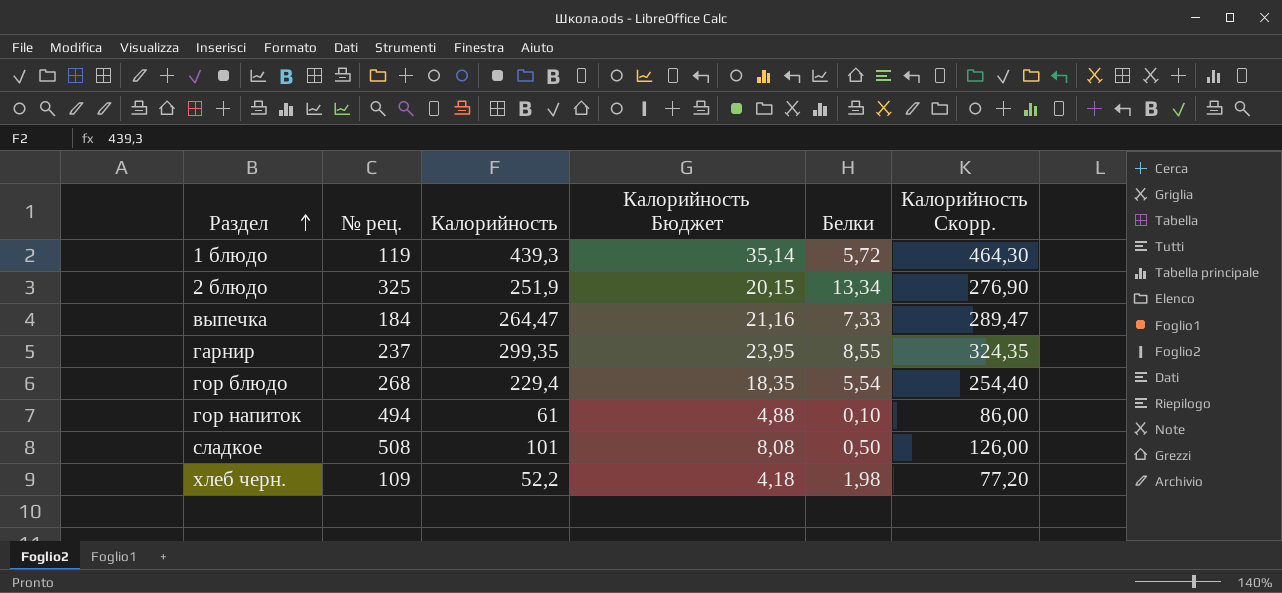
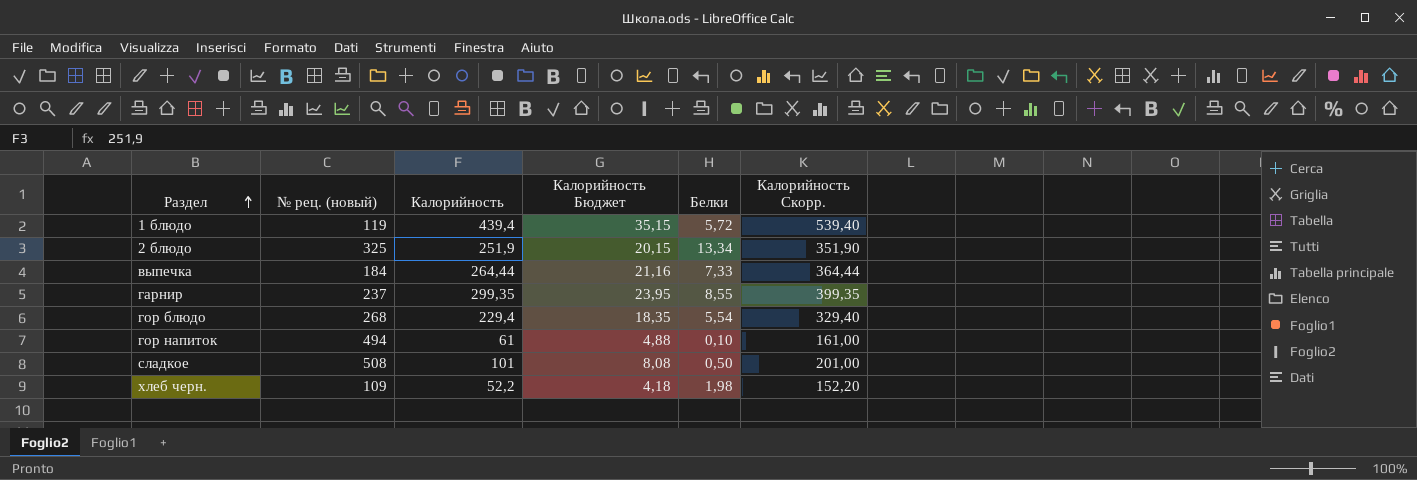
column name: № рец. -> № рец. (новый)
column Калорийность Скорр. | formula: [Калорийность] + 25 -> [Калорийность] + 100
1 блюдо | Калорийность: 439,3 -> 439,4
1 блюдо | Калорийность Бюджет: 35,14 -> 35,15
выпечка | Калорийность: 264,47 -> 264,44

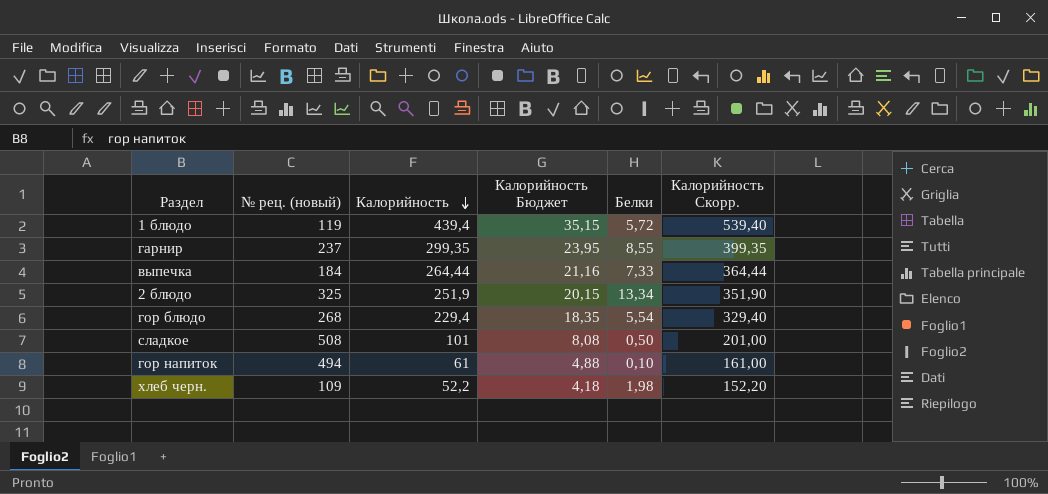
row order: Раздел ascending -> Калорийность descending

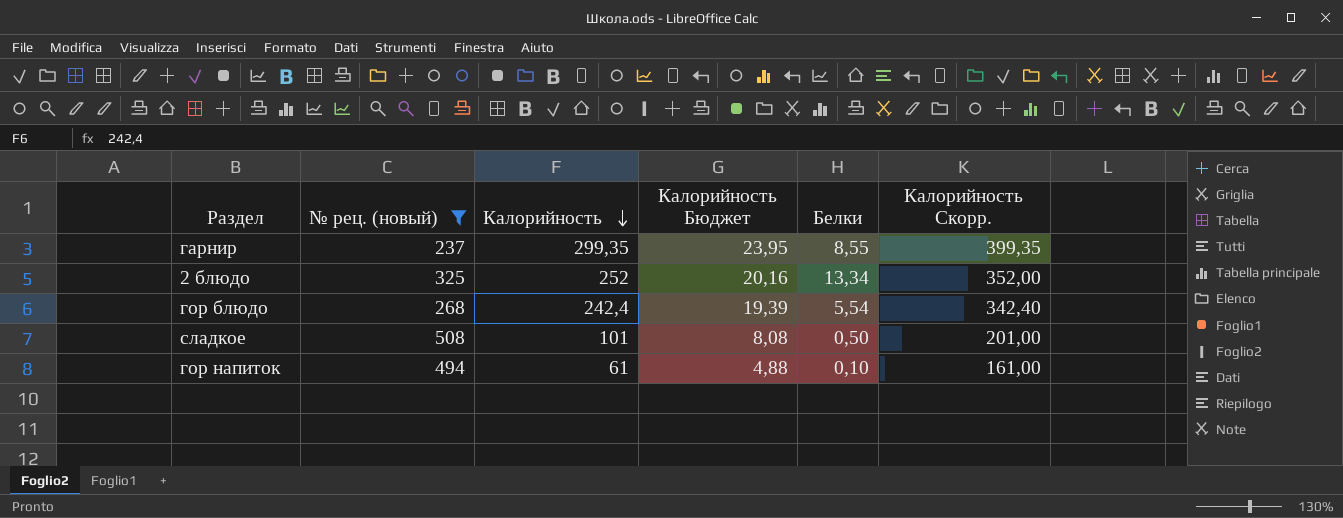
filter: none -> № рец. (новый) >= 237
2 блюдо | Калорийность: 251,9 -> 252
2 блюдо | Калорийность Бюджет: 20,15 -> 20,16
2 блюдо | Калорийность Скорр.: 351,90 -> 352,00
гор блюдо | Калорийность: 229,4 -> 242,4
гор блюдо | Калорийность Бюджет: 18,35 -> 19,39
гор блюдо | Калорийность Скорр.: 329,40 -> 342,40

